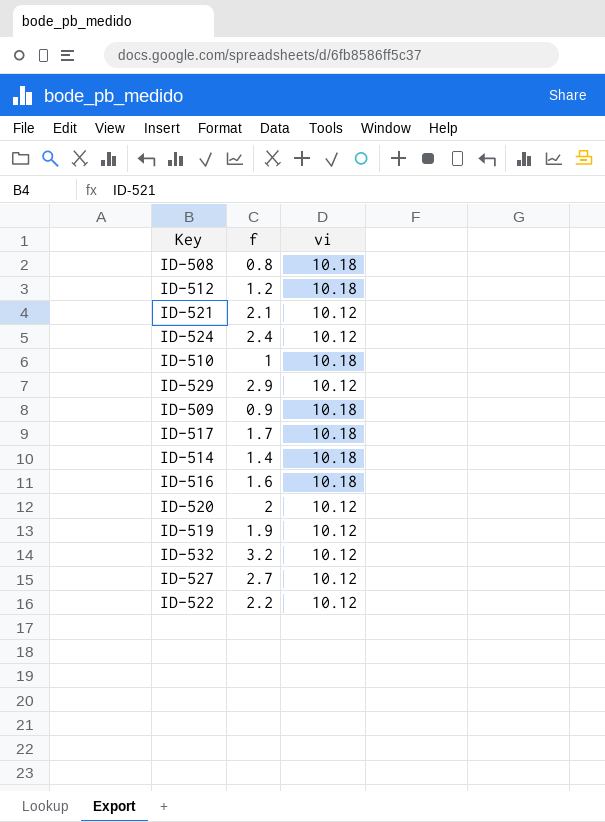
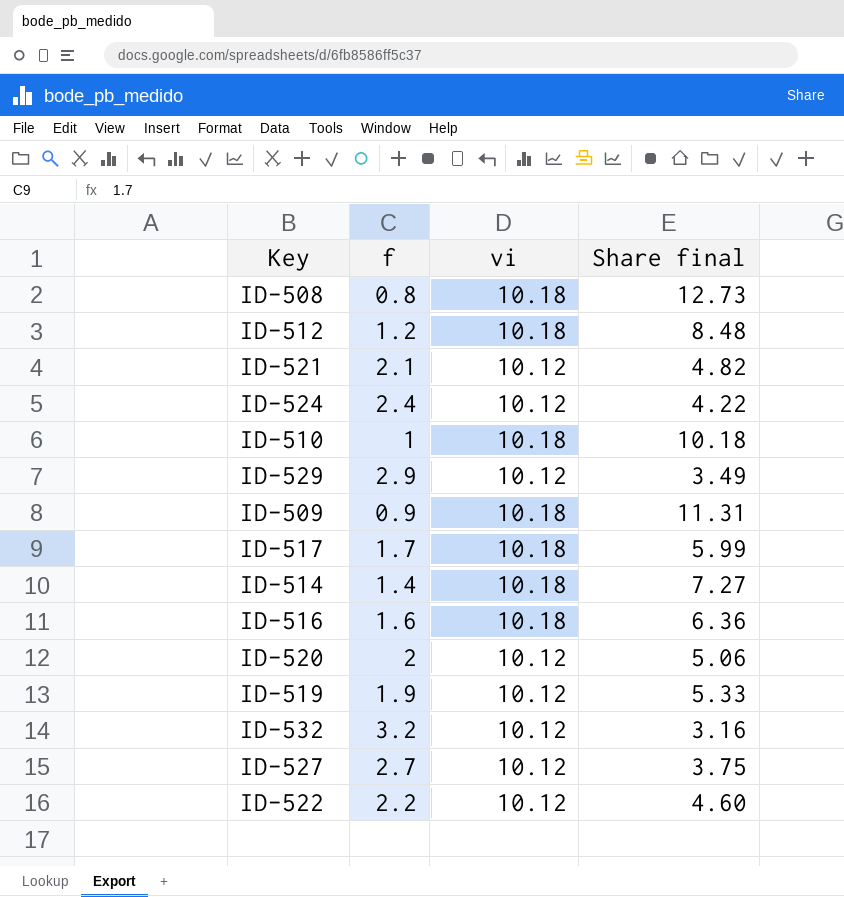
column Share final | formula: none -> [vi] / [f]

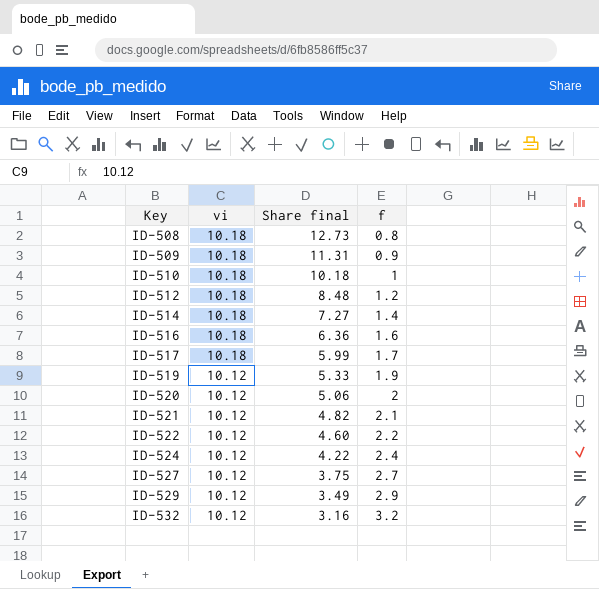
row order: none -> Key ascending
column f | position: 2 -> 4

